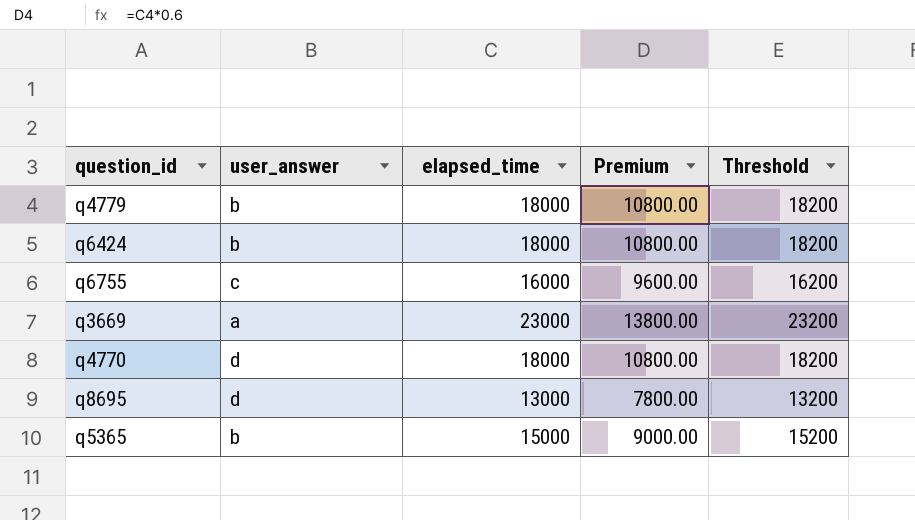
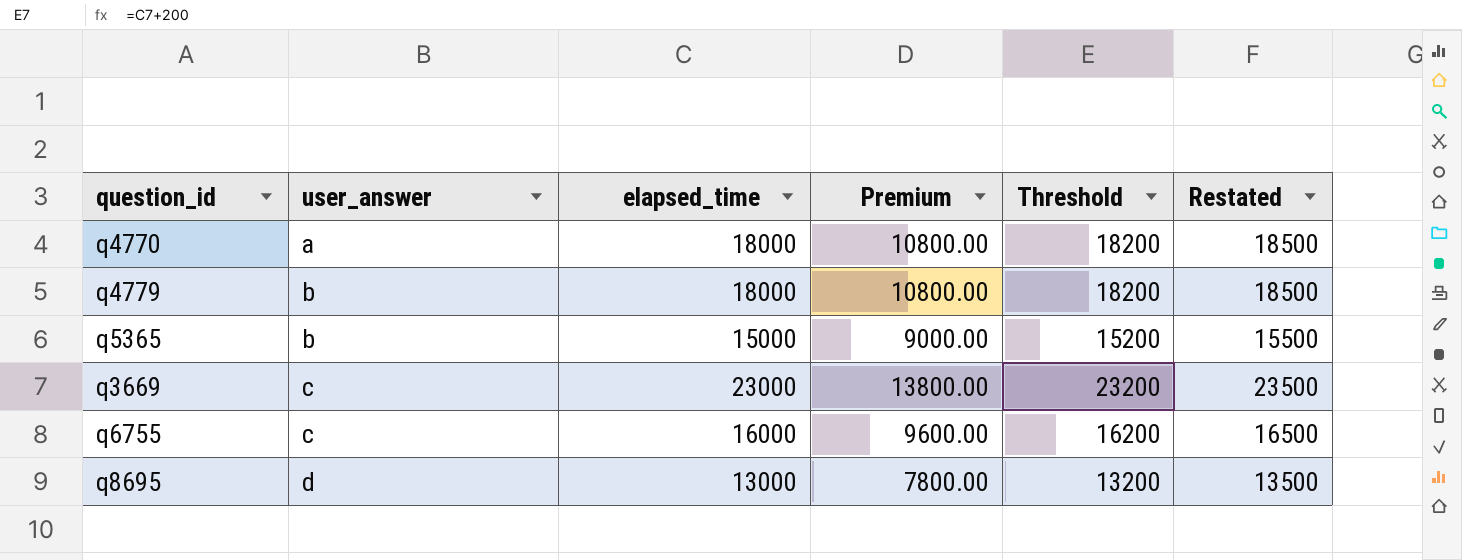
row order: none -> user_answer ascending
column Restated | formula: none -> [elapsed_time] + 500
row q6424: b | 18000 | 10800.00 | 18200 -> none
q4770 | user_answer: d -> a
q3669 | user_answer: a -> c

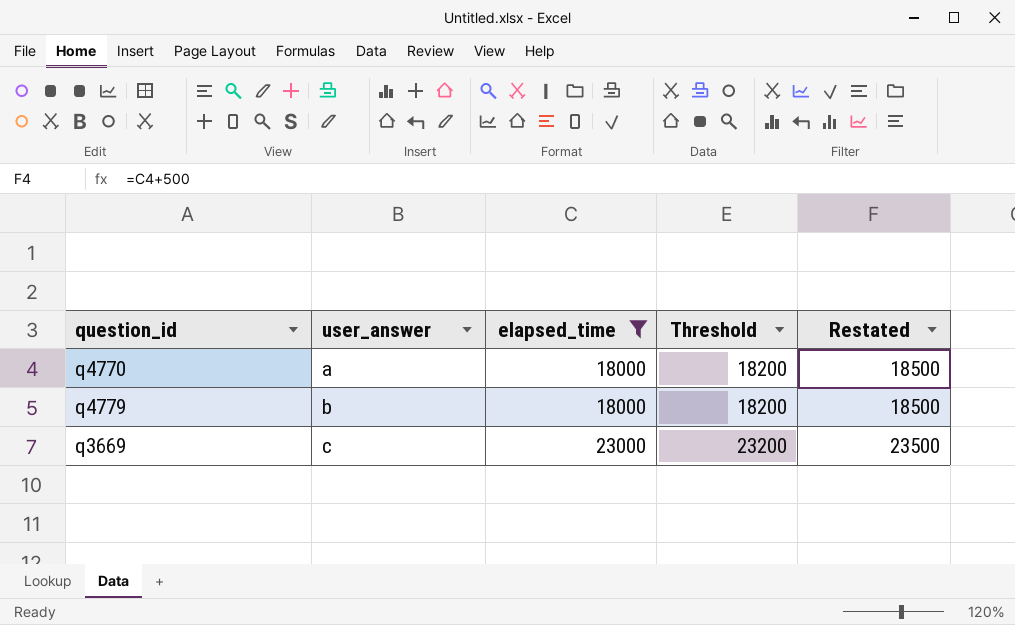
filter: none -> elapsed_time >= 18000
column Premium | formula: [elapsed_time] * 0.6 -> none

